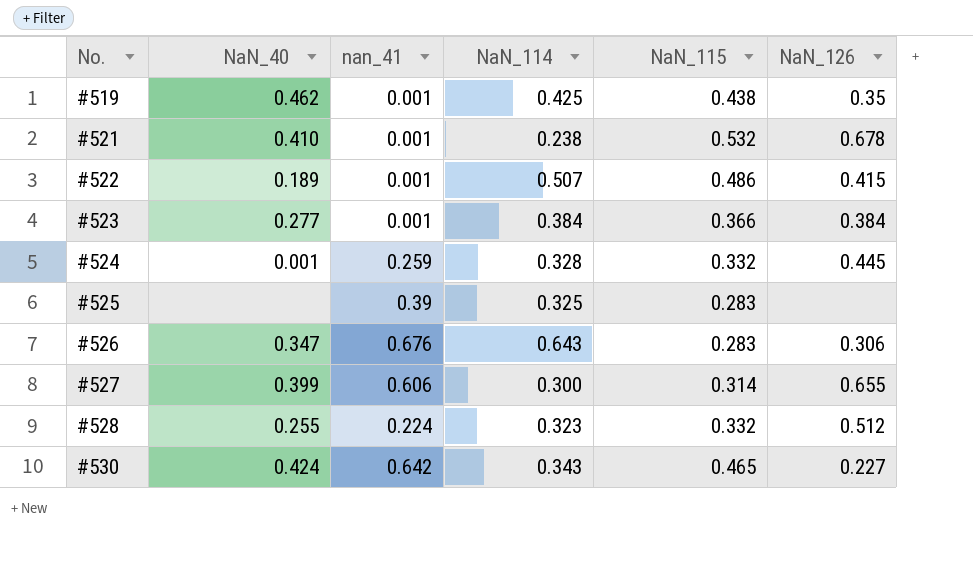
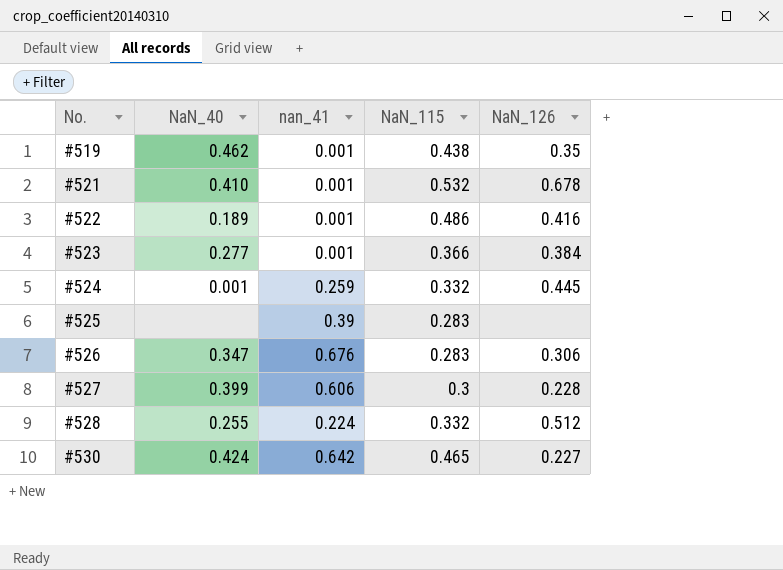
column NaN_114 | position: 4 -> none
#522 | NaN_126: 0.415 -> 0.416
#527 | NaN_115: 0.314 -> 0.3
#527 | NaN_126: 0.655 -> 0.228

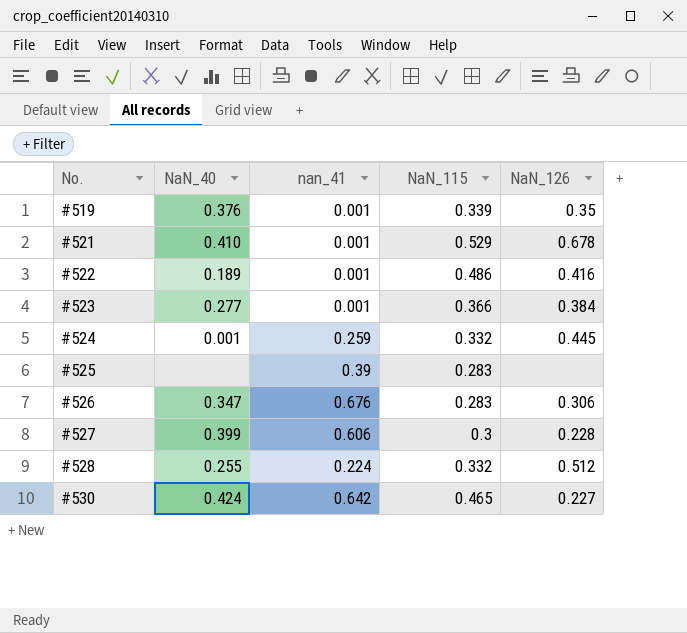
#519 | NaN_40: 0.462 -> 0.376
#519 | NaN_115: 0.438 -> 0.339
#521 | NaN_115: 0.532 -> 0.529

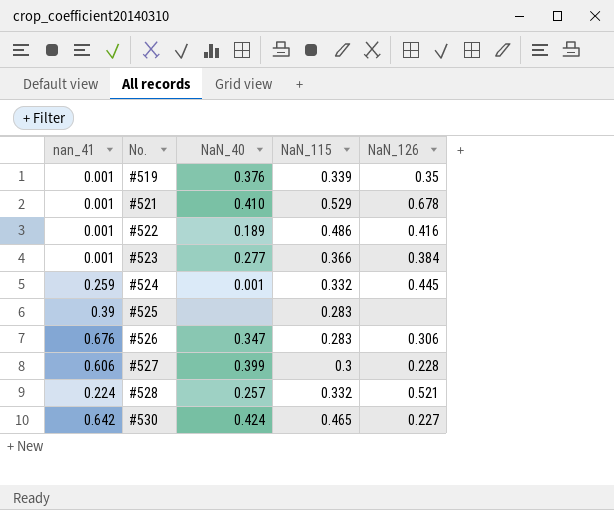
column nan_41 | position: 3 -> 1
#528 | NaN_40: 0.255 -> 0.257
#528 | NaN_126: 0.512 -> 0.521

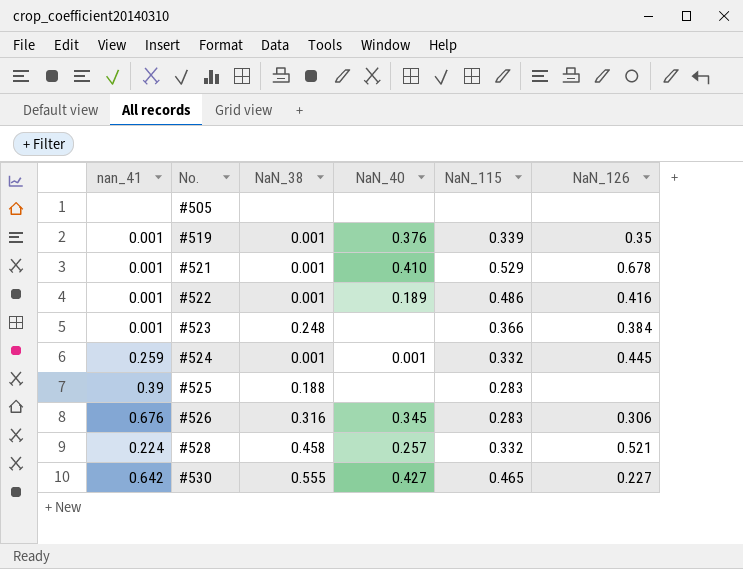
column NaN_38 | position: none -> 3
row #527: 0.606 | 0.399 | 0.3 | 0.228 -> none
row #505: none -> none | none | none | none | none
#523 | NaN_40: 0.277 -> none
#526 | NaN_40: 0.347 -> 0.345
#530 | NaN_40: 0.424 -> 0.427

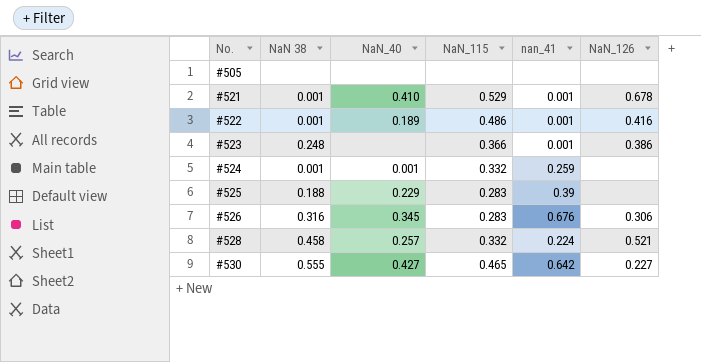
column name: NaN_38 -> NaN 38
column nan_41 | position: 1 -> 5
row #519: 0.001 | 0.001 | 0.376 | 0.339 | 0.35 -> none
#523 | NaN_126: 0.384 -> 0.386
#524 | NaN_126: 0.445 -> none
#525 | NaN_40: none -> 0.229

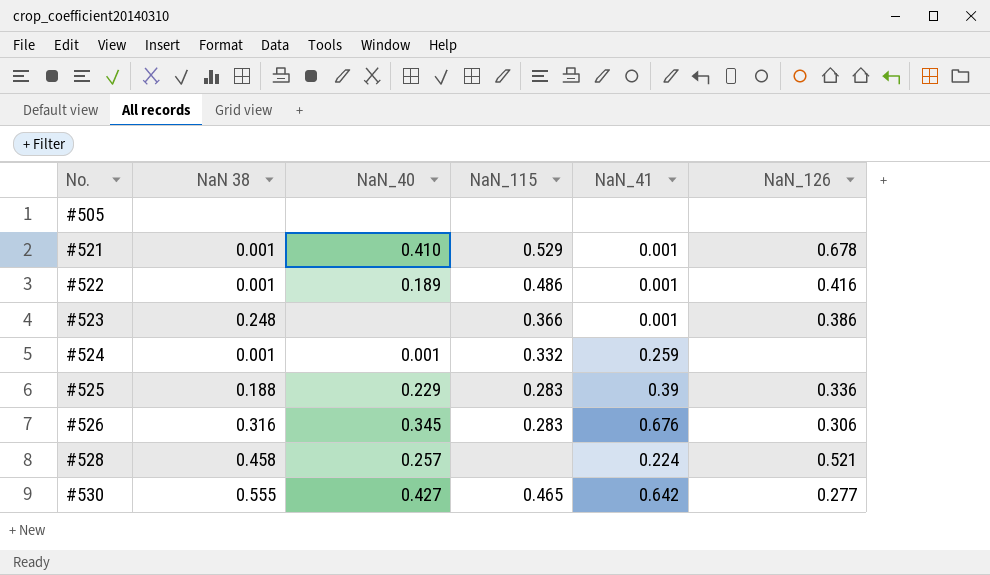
column name: nan_41 -> NaN_41
#525 | NaN_126: none -> 0.336
#528 | NaN_115: 0.332 -> none
#530 | NaN_126: 0.227 -> 0.277

